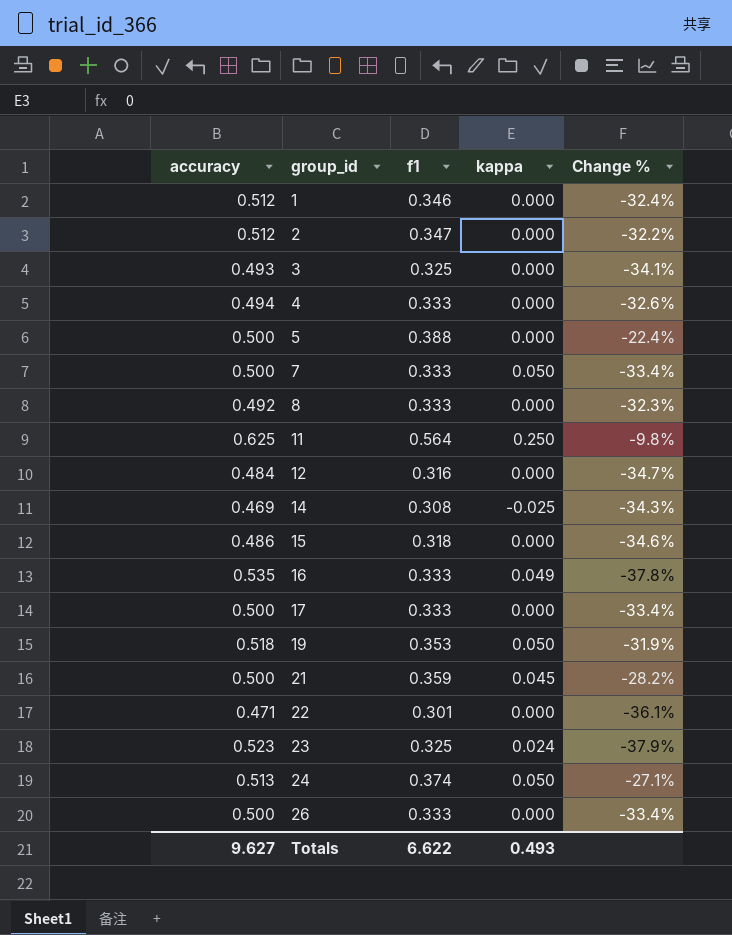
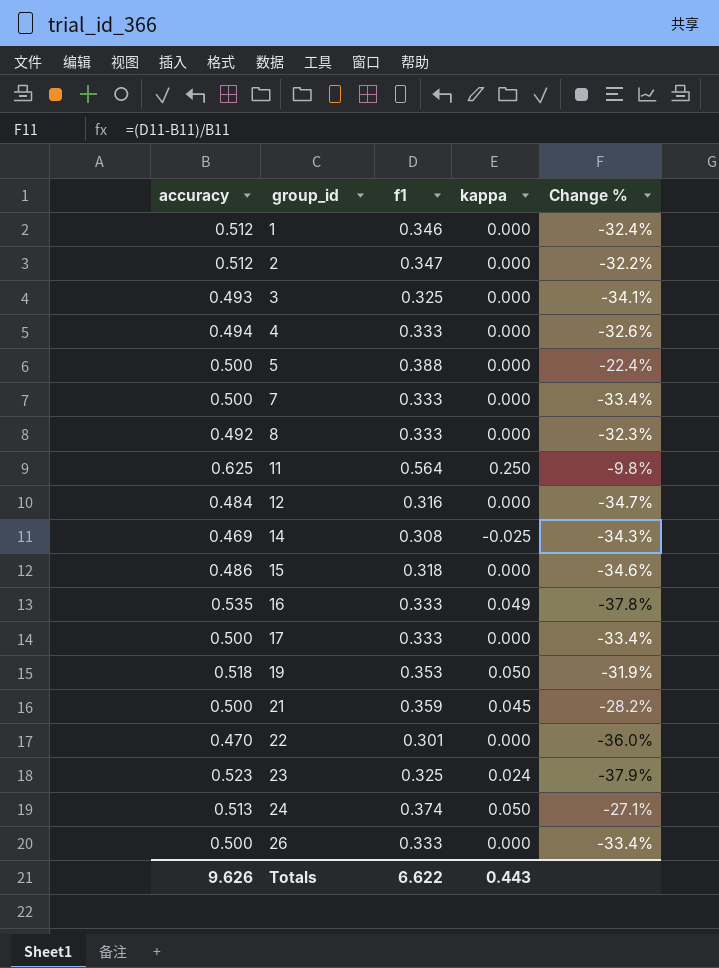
7 | kappa: 0.050 -> 0.000
22 | accuracy: 0.471 -> 0.470
22 | Change %: -36.1% -> -36.0%
Totals | accuracy: 9.627 -> 9.626
Totals | kappa: 0.493 -> 0.443

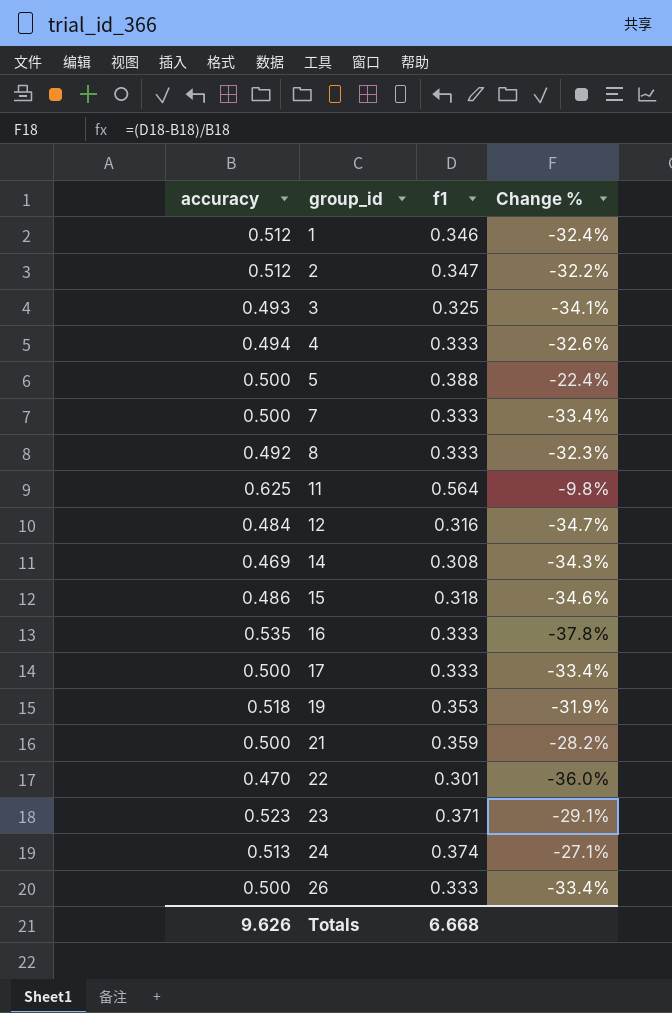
column kappa | position: 4 -> none
23 | f1: 0.325 -> 0.371
23 | Change %: -37.9% -> -29.1%
Totals | f1: 6.622 -> 6.668

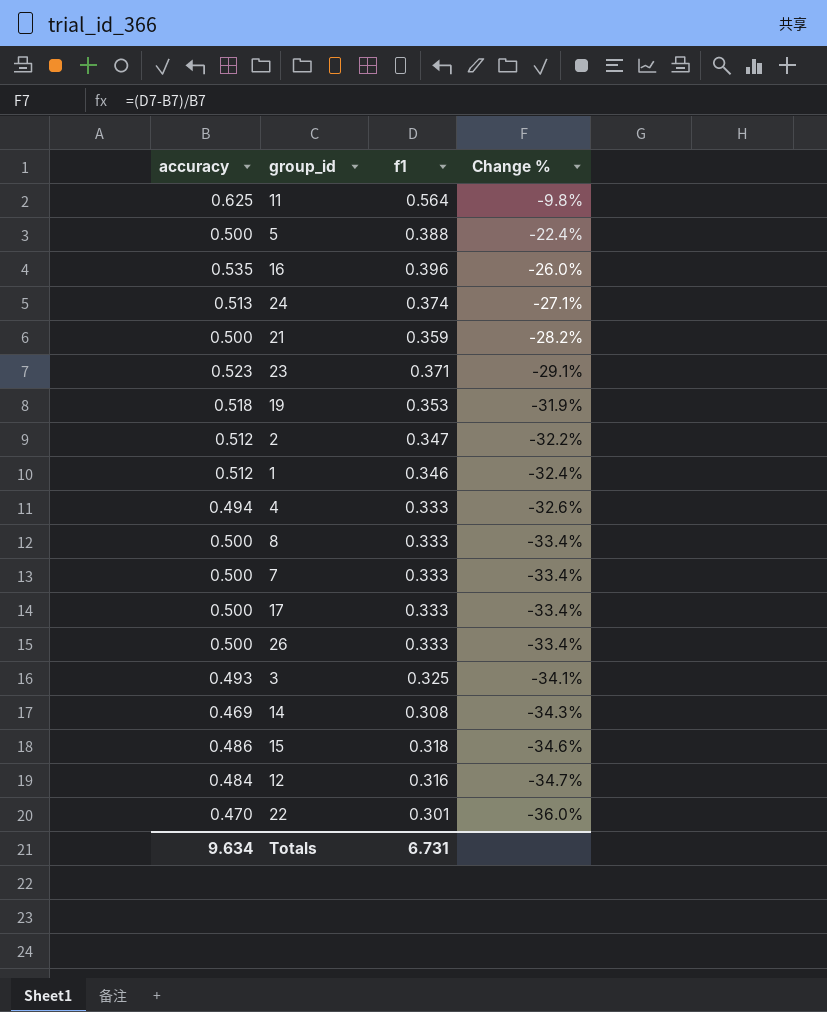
row order: group_id ascending -> Change % descending
16 | f1: 0.333 -> 0.396
16 | Change %: -37.8% -> -26.0%
8 | accuracy: 0.492 -> 0.500
8 | Change %: -32.3% -> -33.4%
Totals | accuracy: 9.626 -> 9.634
Totals | f1: 6.668 -> 6.731

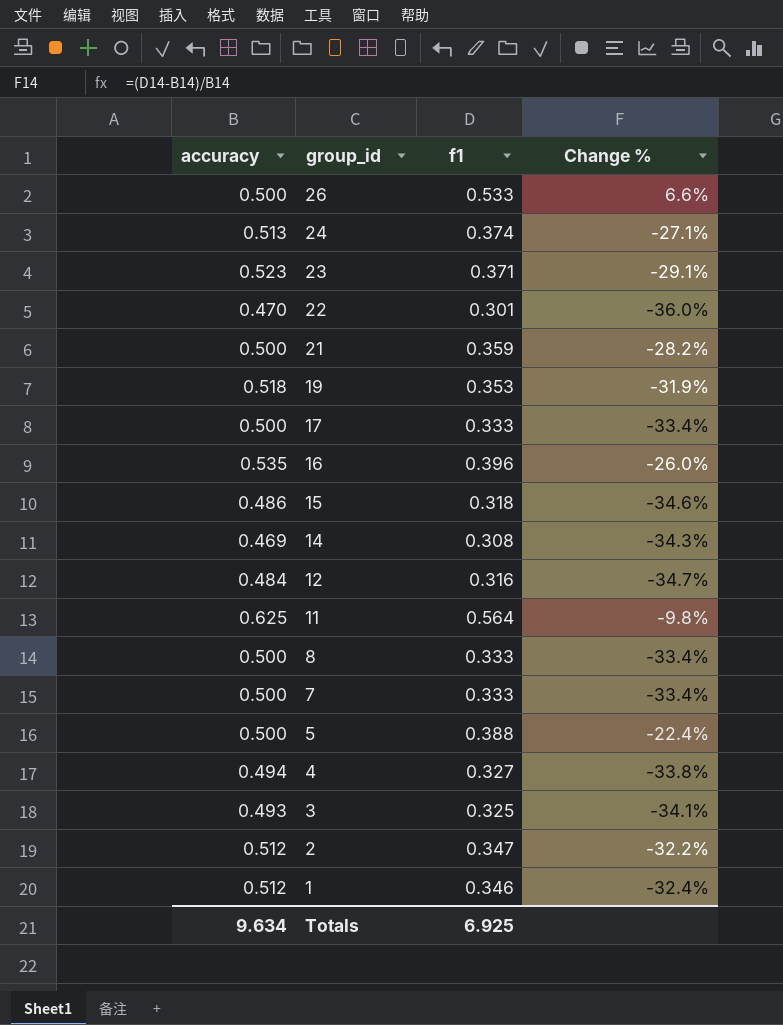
row order: Change % descending -> group_id descending
26 | f1: 0.333 -> 0.533
26 | Change %: -33.4% -> 6.6%
4 | f1: 0.333 -> 0.327
4 | Change %: -32.6% -> -33.8%
Totals | f1: 6.731 -> 6.925

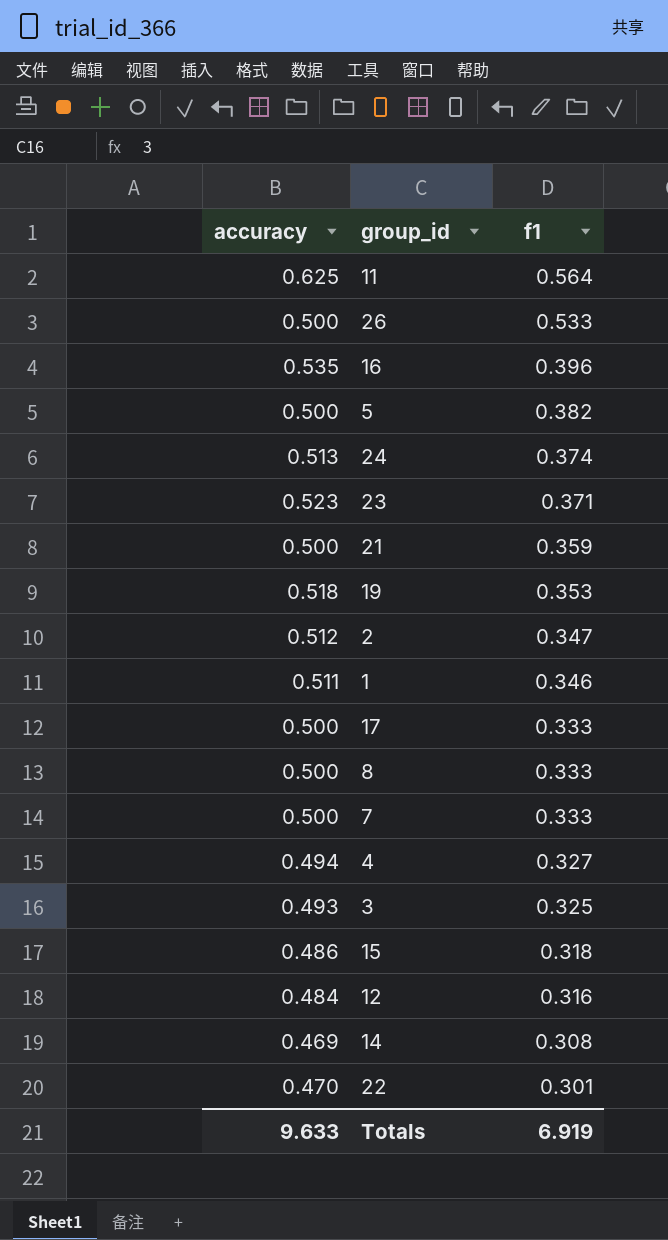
row order: group_id descending -> f1 descending
column Change % | formula: ([f1] - [accuracy]) / [accuracy] -> none
5 | f1: 0.388 -> 0.382
1 | accuracy: 0.512 -> 0.511
Totals | accuracy: 9.634 -> 9.633
Totals | f1: 6.925 -> 6.919

